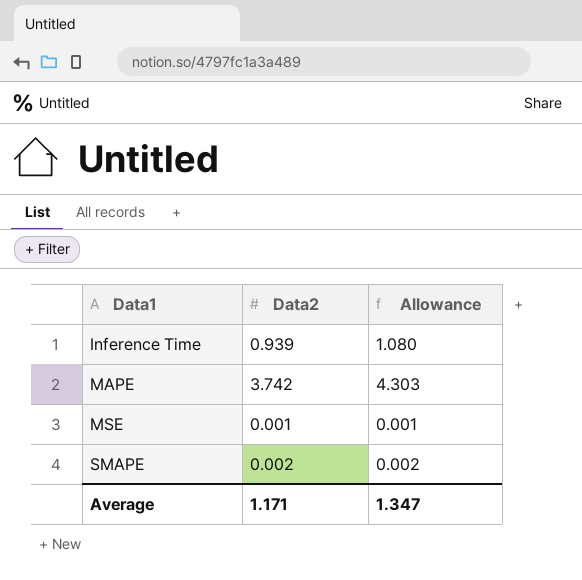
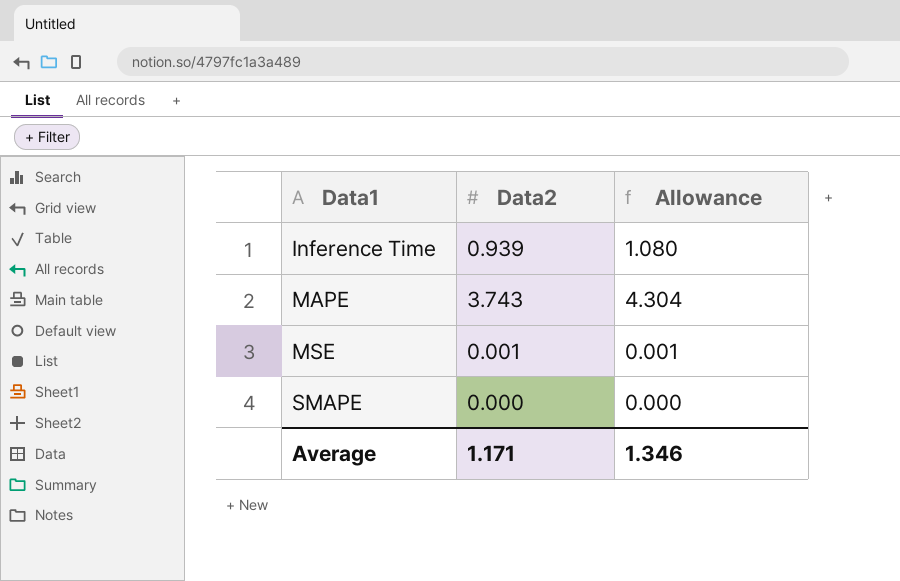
MAPE | Data2: 3.742 -> 3.743
MAPE | Allowance: 4.303 -> 4.304
SMAPE | Data2: 0.002 -> 0.000
SMAPE | Allowance: 0.002 -> 0.000
Average | Allowance: 1.347 -> 1.346

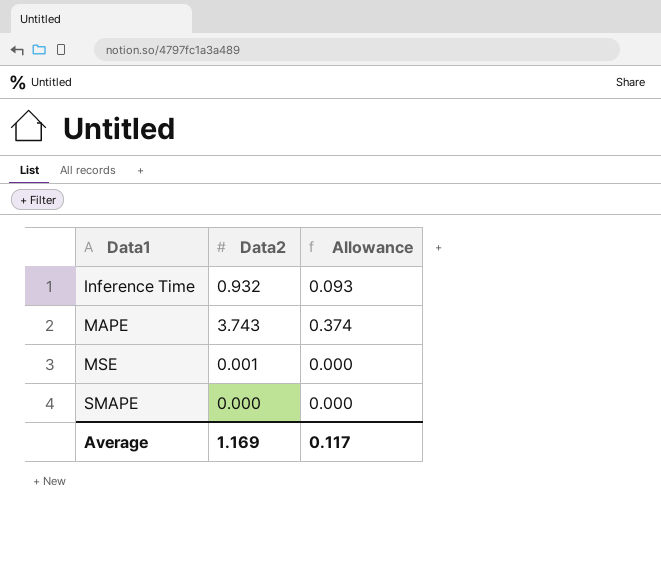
column Allowance | formula: [Data2] * 1.15 -> [Data2] * 0.1
Inference Time | Data2: 0.939 -> 0.932
Average | Data2: 1.171 -> 1.169
Average | Allowance: 1.346 -> 0.117

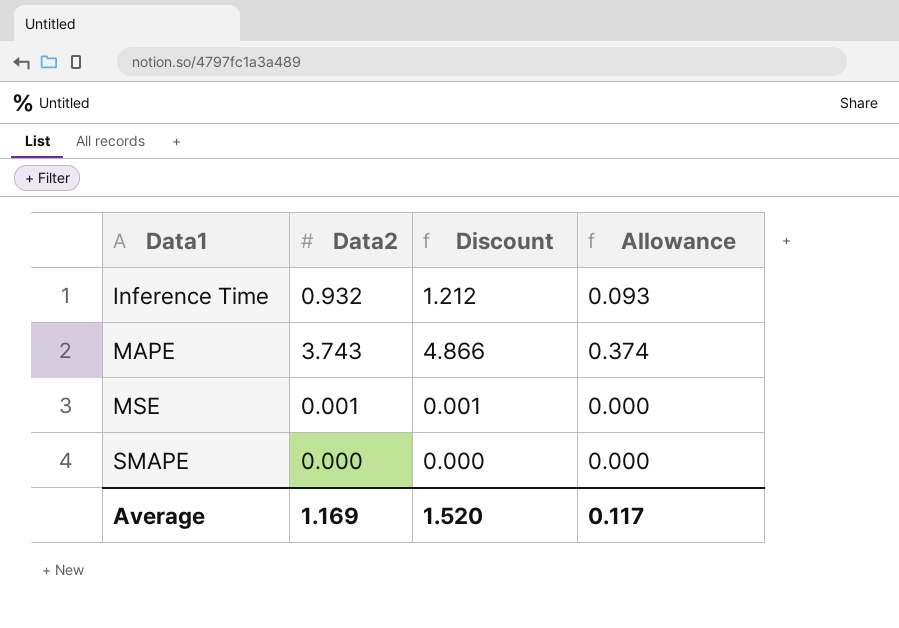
column Discount | formula: none -> [Data2] * 1.3

